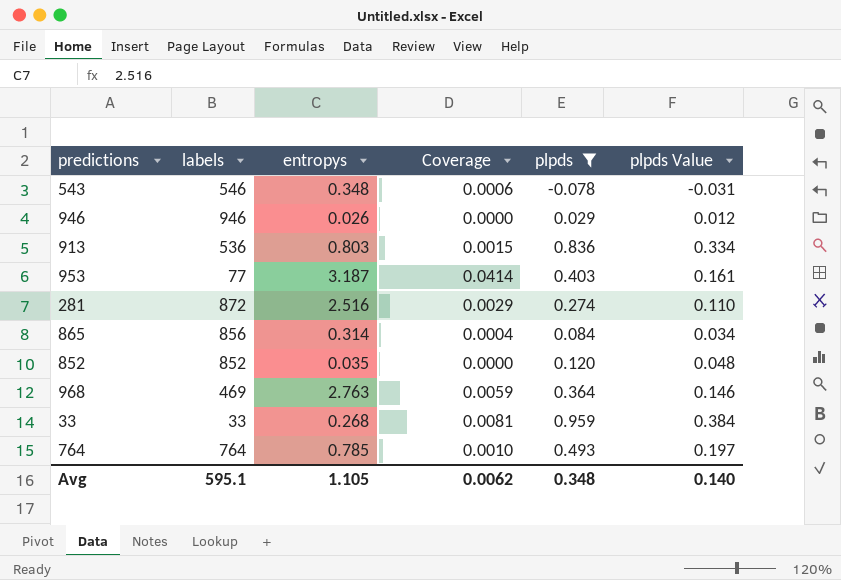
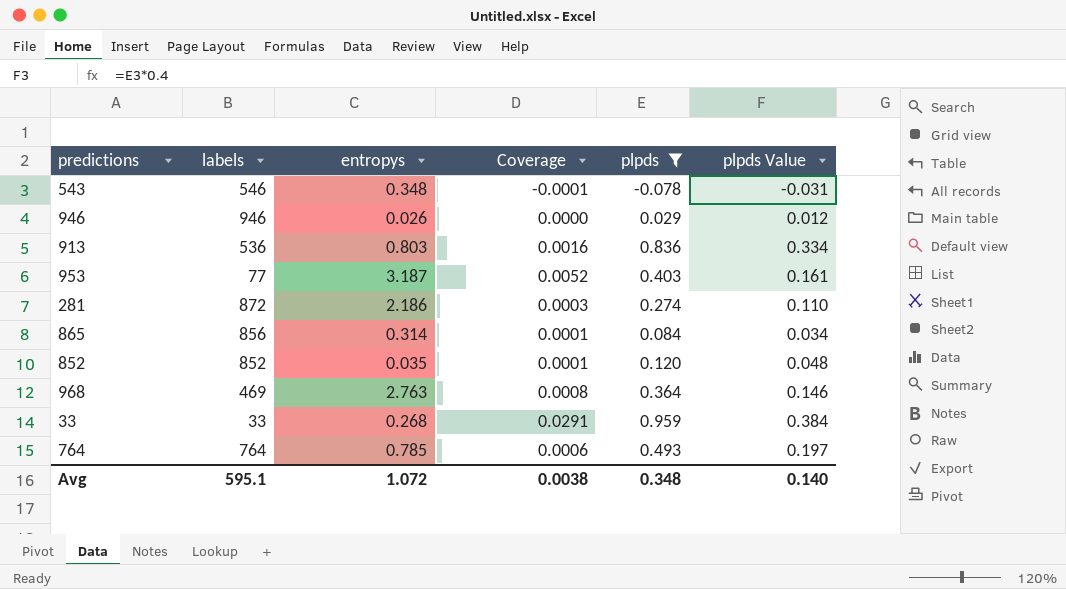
column Coverage | formula: [entropys] / [labels] -> [plpds] / [labels]
281 | entropys: 2.516 -> 2.186
Avg | entropys: 1.105 -> 1.072
Avg | Coverage: 0.0062 -> 0.0038

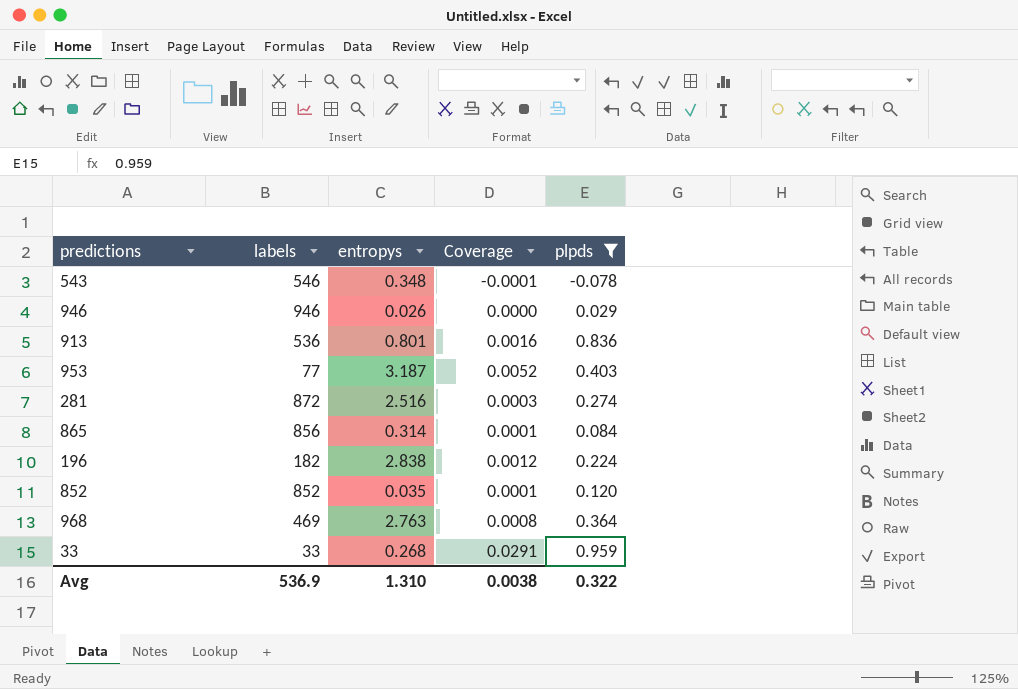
column plpds Value | formula: [plpds] * 0.4 -> none
row 764: 764 | 0.785 | 0.0006 | 0.493 | 0.197 -> none
913 | entropys: 0.803 -> 0.801
281 | entropys: 2.186 -> 2.516
row 196: none -> 182 | 2.838 | 0.0012 | 0.224
Avg | labels: 595.1 -> 536.9
Avg | entropys: 1.072 -> 1.310
Avg | plpds: 0.348 -> 0.322

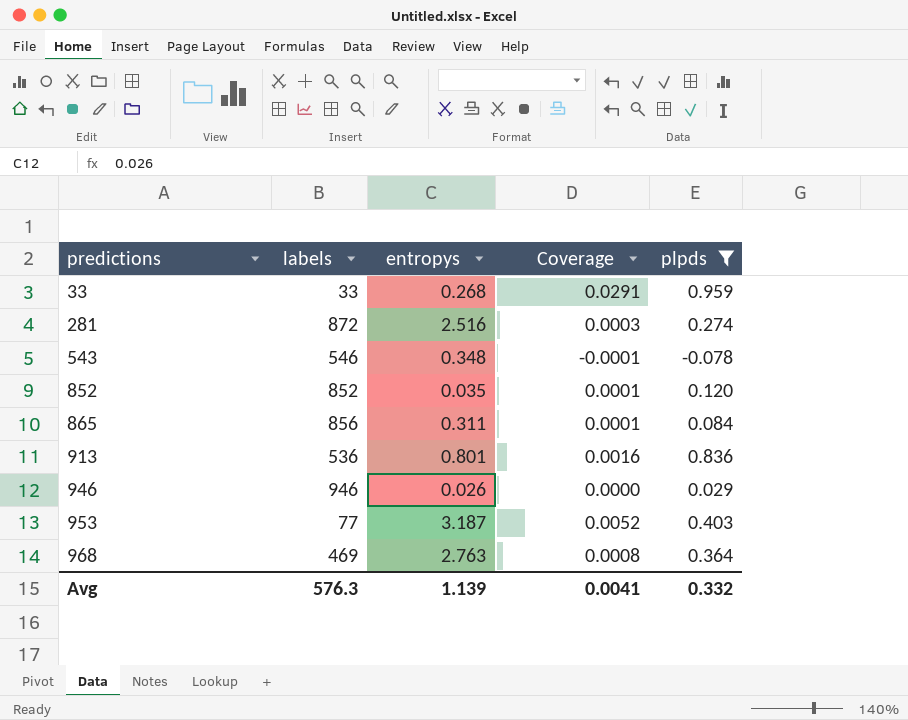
row order: none -> predictions ascending
row 196: 182 | 2.838 | 0.0012 | 0.224 -> none
865 | entropys: 0.314 -> 0.311
Avg | labels: 536.9 -> 576.3
Avg | entropys: 1.310 -> 1.139
Avg | Coverage: 0.0038 -> 0.0041
Avg | plpds: 0.322 -> 0.332

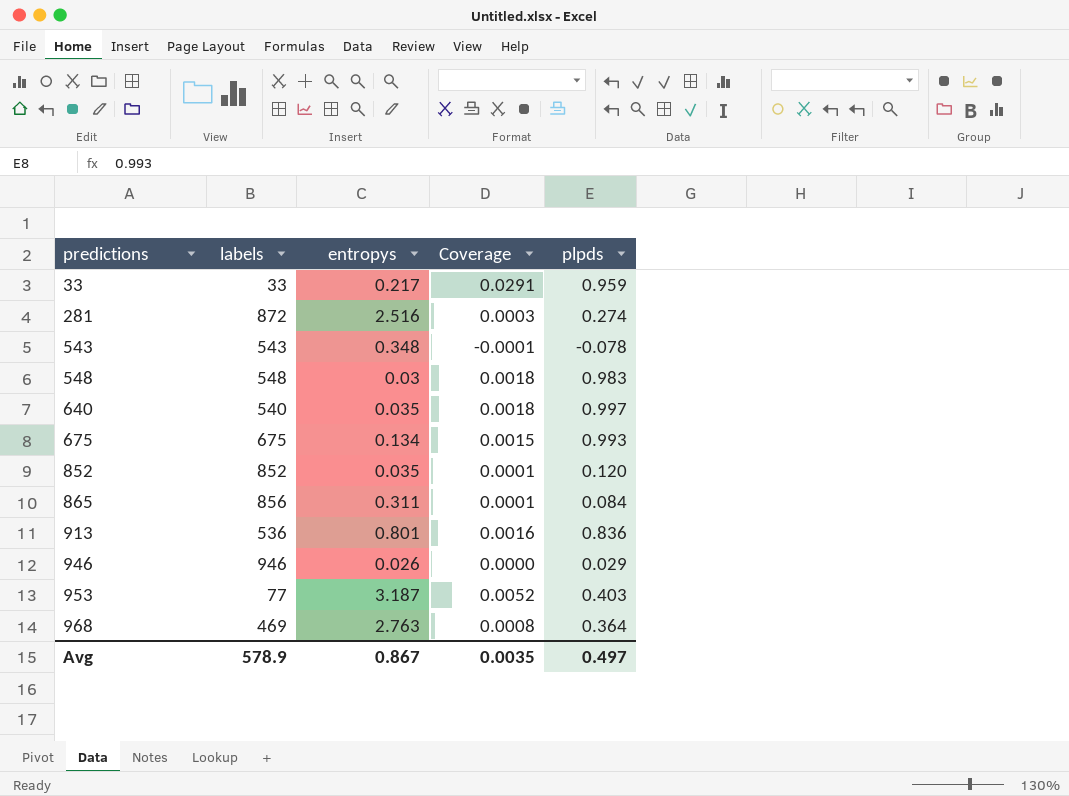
filter: plpds <= 0.959 -> none
33 | entropys: 0.268 -> 0.217
543 | labels: 546 -> 543
Avg | labels: 576.3 -> 578.9
Avg | entropys: 1.139 -> 0.867
Avg | Coverage: 0.0041 -> 0.0035
Avg | plpds: 0.332 -> 0.497

